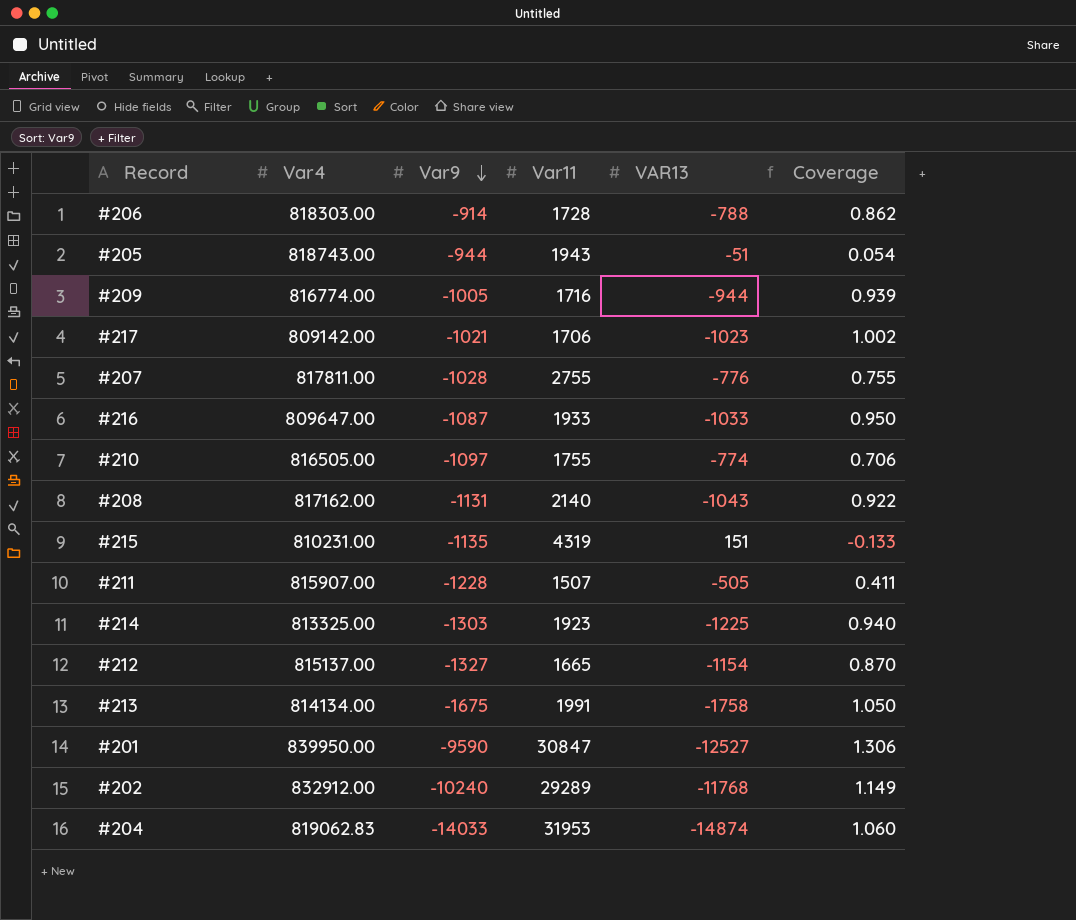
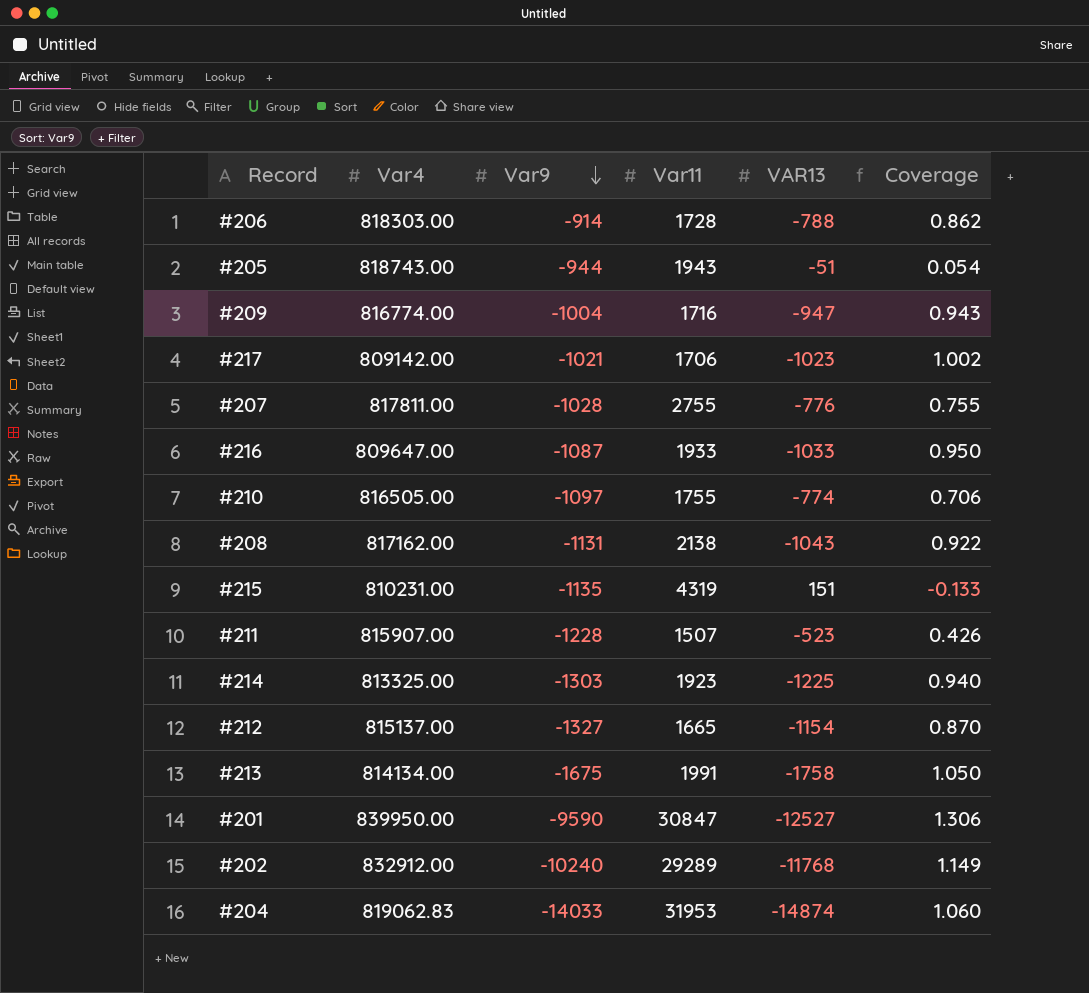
#209 | Var9: -1005 -> -1004
#209 | VAR13: -944 -> -947
#209 | Coverage: 0.939 -> 0.943
#208 | Var11: 2140 -> 2138
#211 | VAR13: -505 -> -523
#211 | Coverage: 0.411 -> 0.426

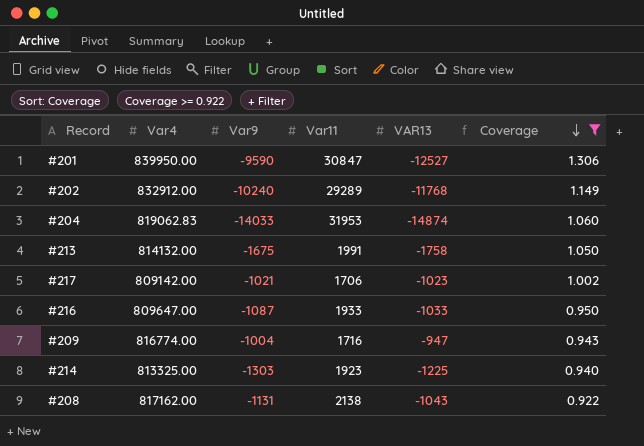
filter: none -> Coverage >= 0.922
row order: Var9 descending -> Coverage descending
#213 | Var4: 814134.00 -> 814132.00

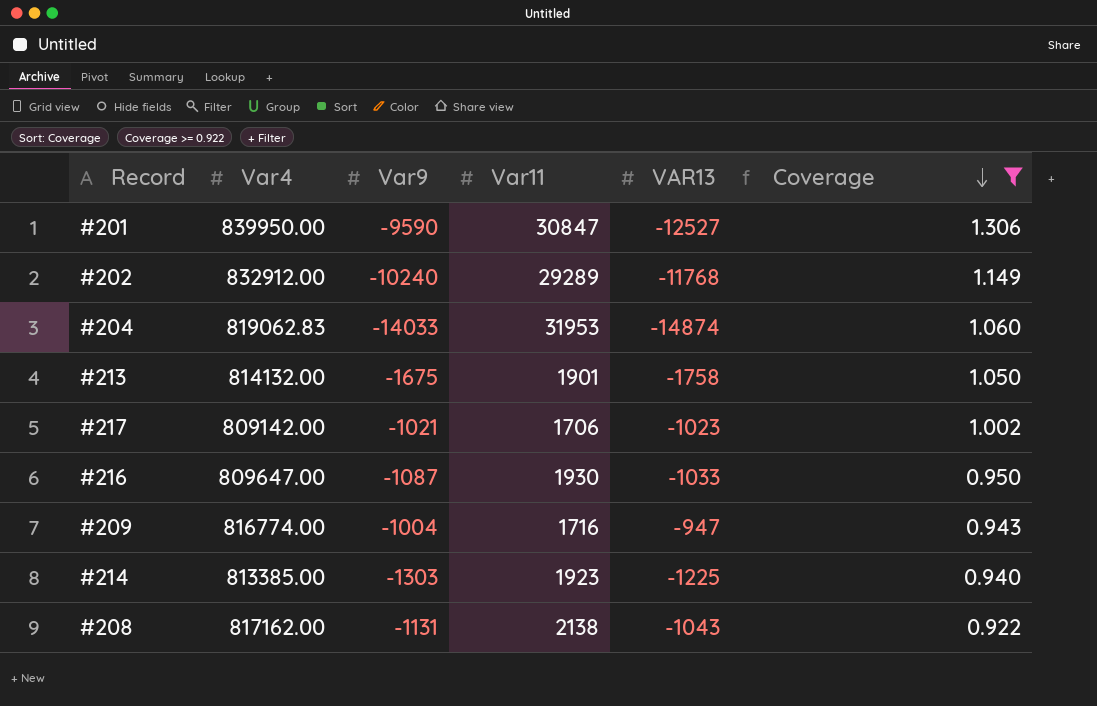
#213 | Var11: 1991 -> 1901
#216 | Var11: 1933 -> 1930
#214 | Var4: 813325.00 -> 813385.00

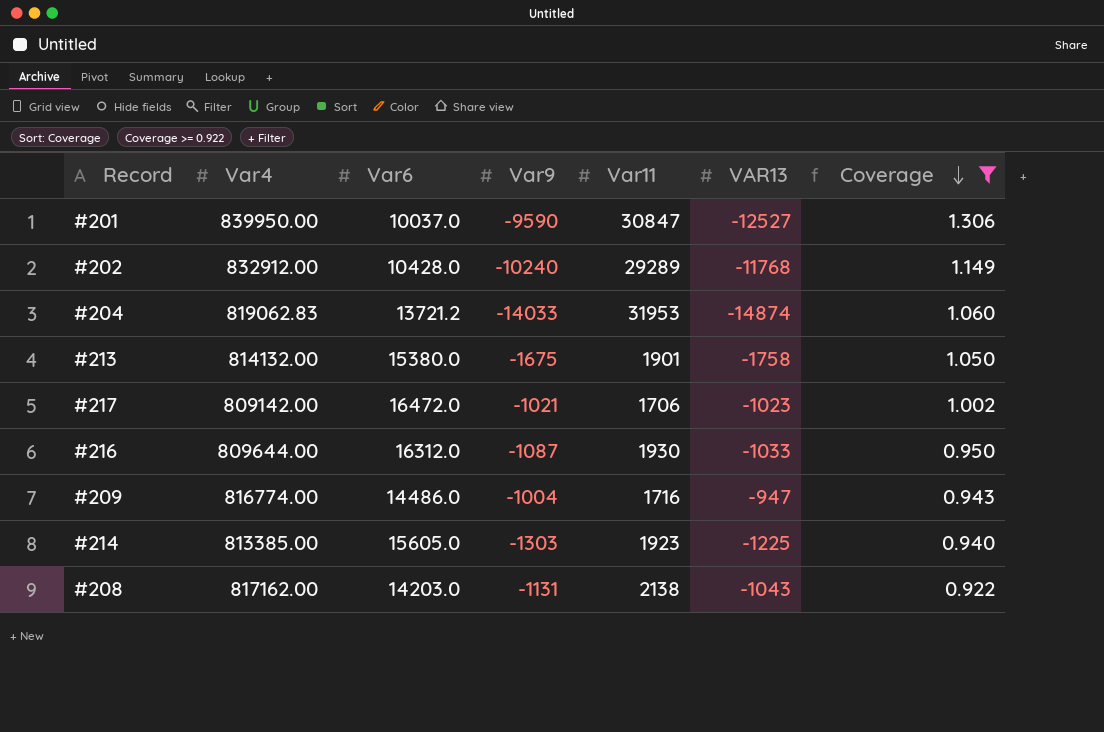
column Var6 | position: none -> 3
#216 | Var4: 809647.00 -> 809644.00

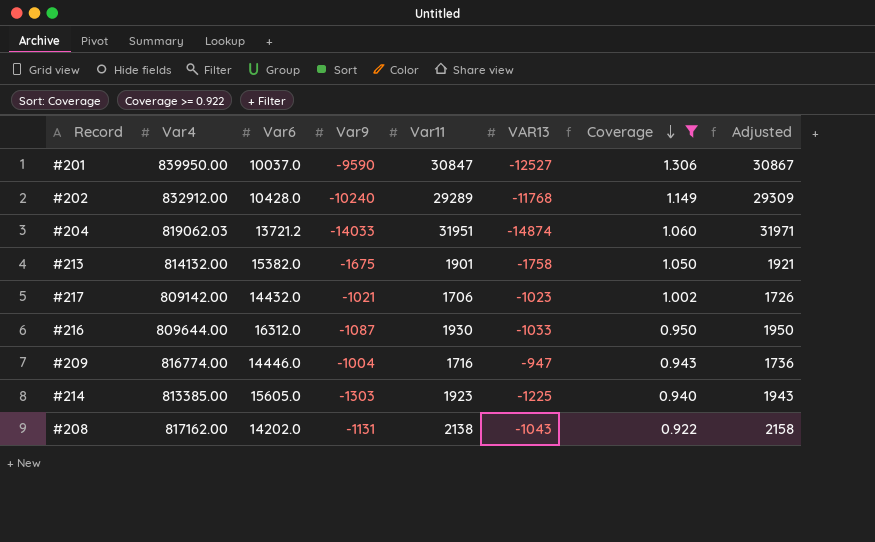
column Adjusted | formula: none -> [Var11] + 20
#204 | Var4: 819062.83 -> 819062.03
#204 | Var11: 31953 -> 31951
#213 | Var6: 15380.0 -> 15382.0
#217 | Var6: 16472.0 -> 14432.0
#209 | Var6: 14486.0 -> 14446.0
#208 | Var6: 14203.0 -> 14202.0

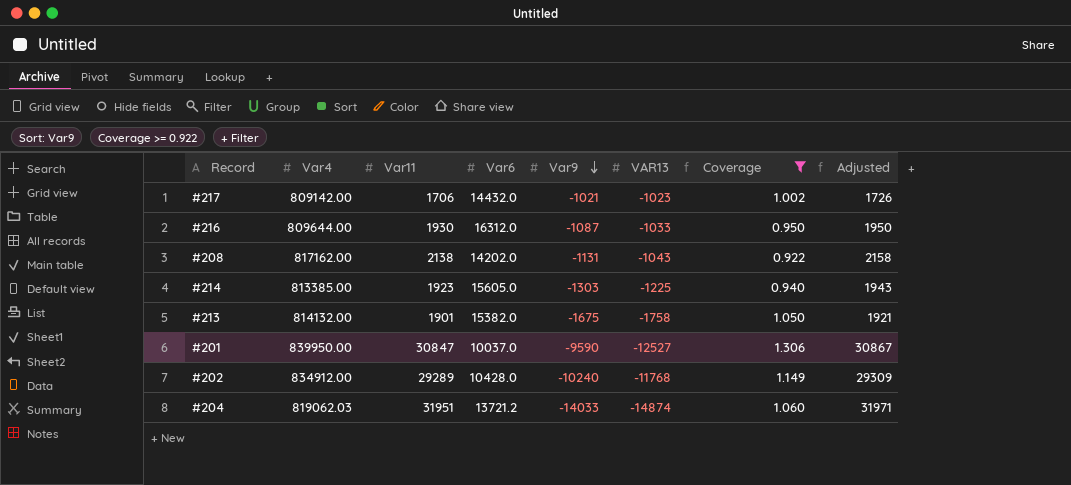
row order: Coverage descending -> Var9 descending
column Var11 | position: 5 -> 3
row #209: 816774.00 | 14446.0 | -1004 | 1716 | -947 | 0.943 | 1736 -> none
#202 | Var4: 832912.00 -> 834912.00

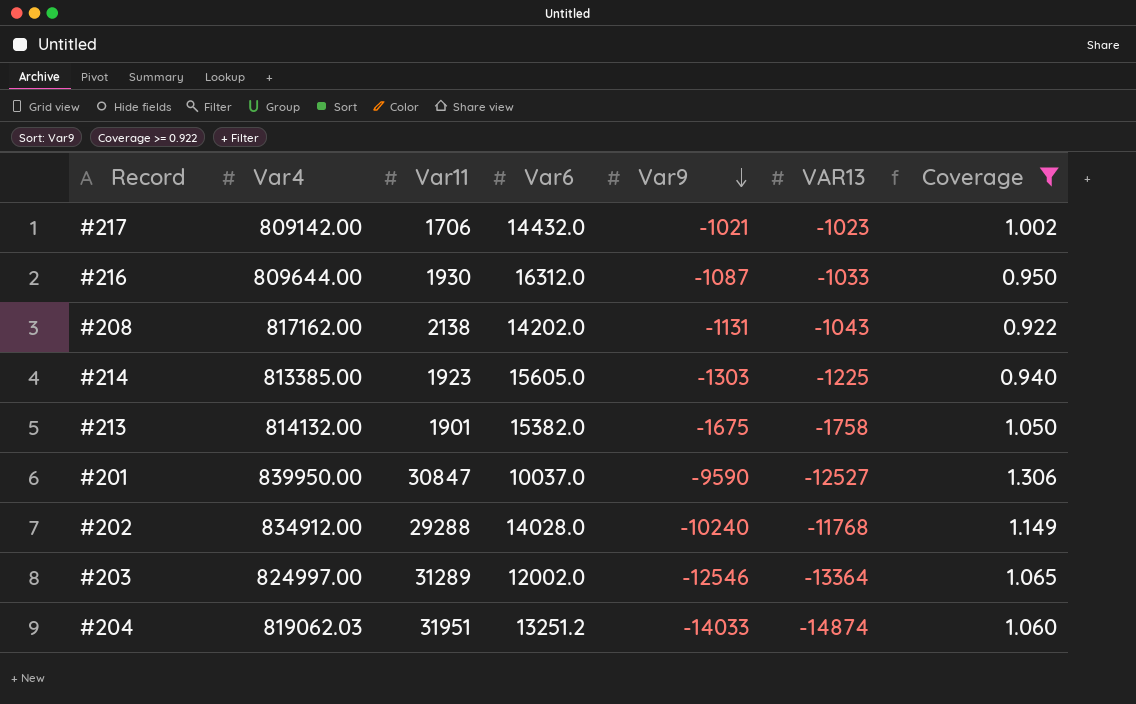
column Adjusted | formula: [Var11] + 20 -> none
#202 | Var11: 29289 -> 29288
#202 | Var6: 10428.0 -> 14028.0
row #203: none -> 824997.00 | 31289 | 12002.0 | -12546 | -13364 | 1.065
#204 | Var6: 13721.2 -> 13251.2

